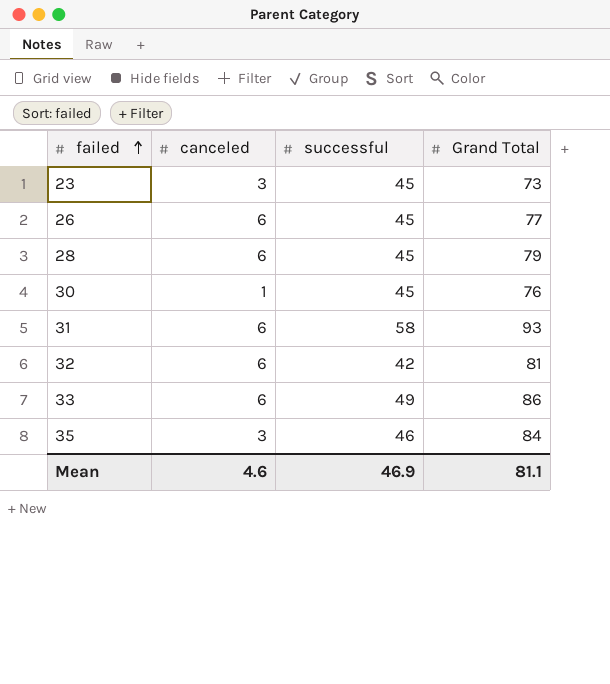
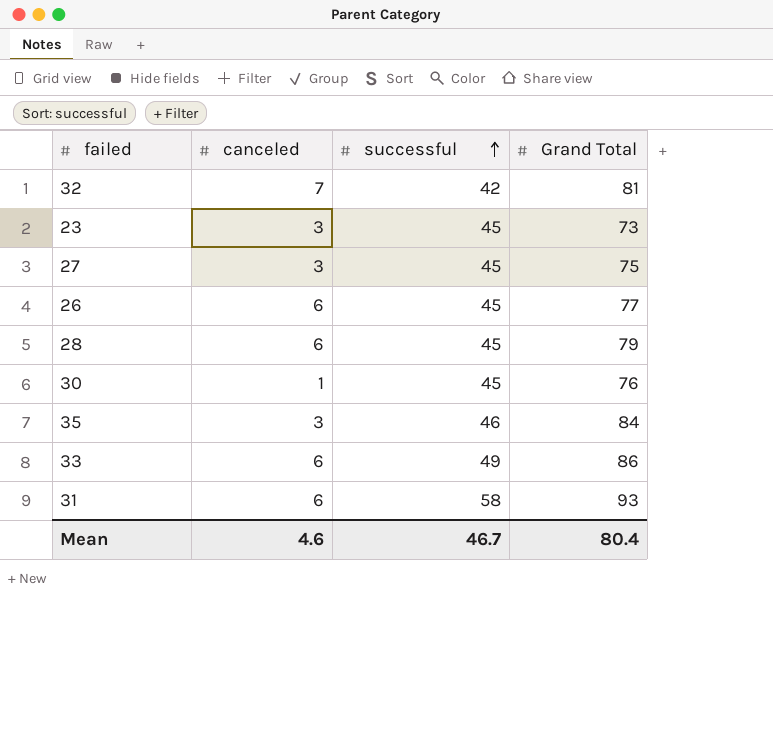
row order: failed ascending -> successful ascending
32 | canceled: 6 -> 7
row 27: none -> 3 | 45 | 75
Mean | successful: 46.9 -> 46.7
Mean | Grand Total: 81.1 -> 80.4

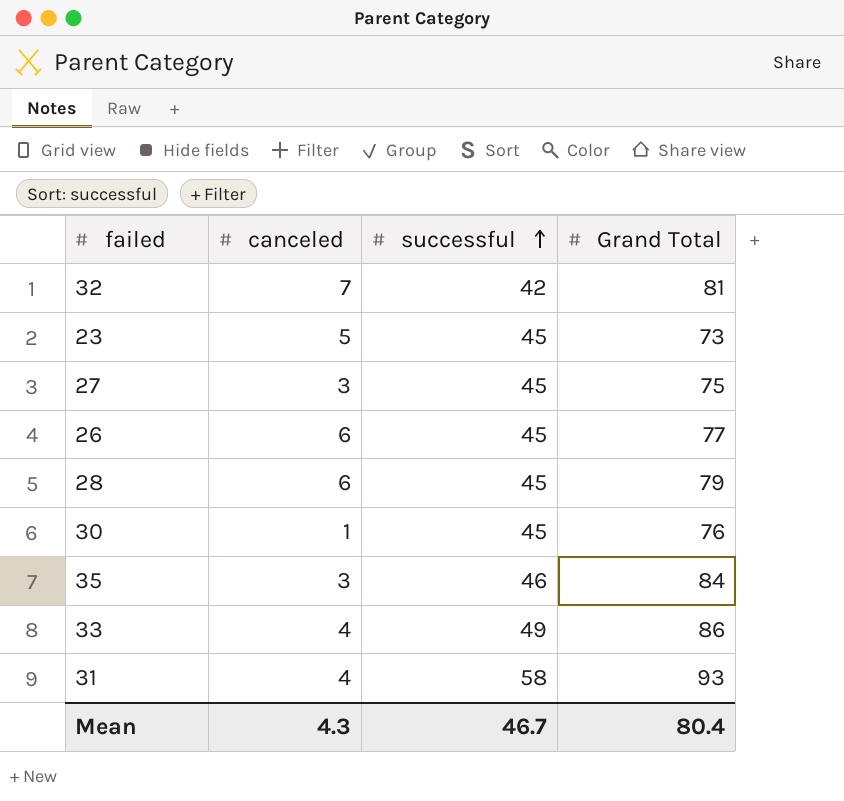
23 | canceled: 3 -> 5
33 | canceled: 6 -> 4
31 | canceled: 6 -> 4
Mean | canceled: 4.6 -> 4.3

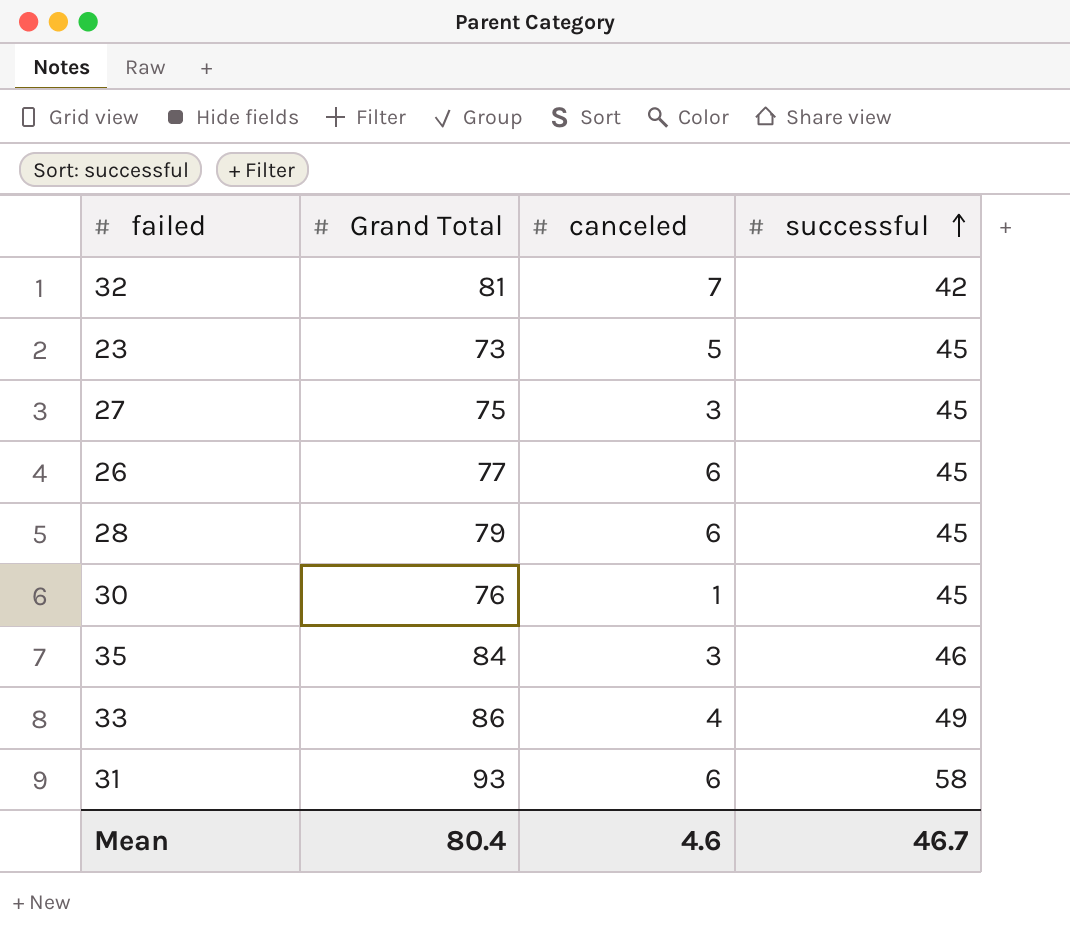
column Grand Total | position: 4 -> 2
31 | canceled: 4 -> 6
Mean | canceled: 4.3 -> 4.6

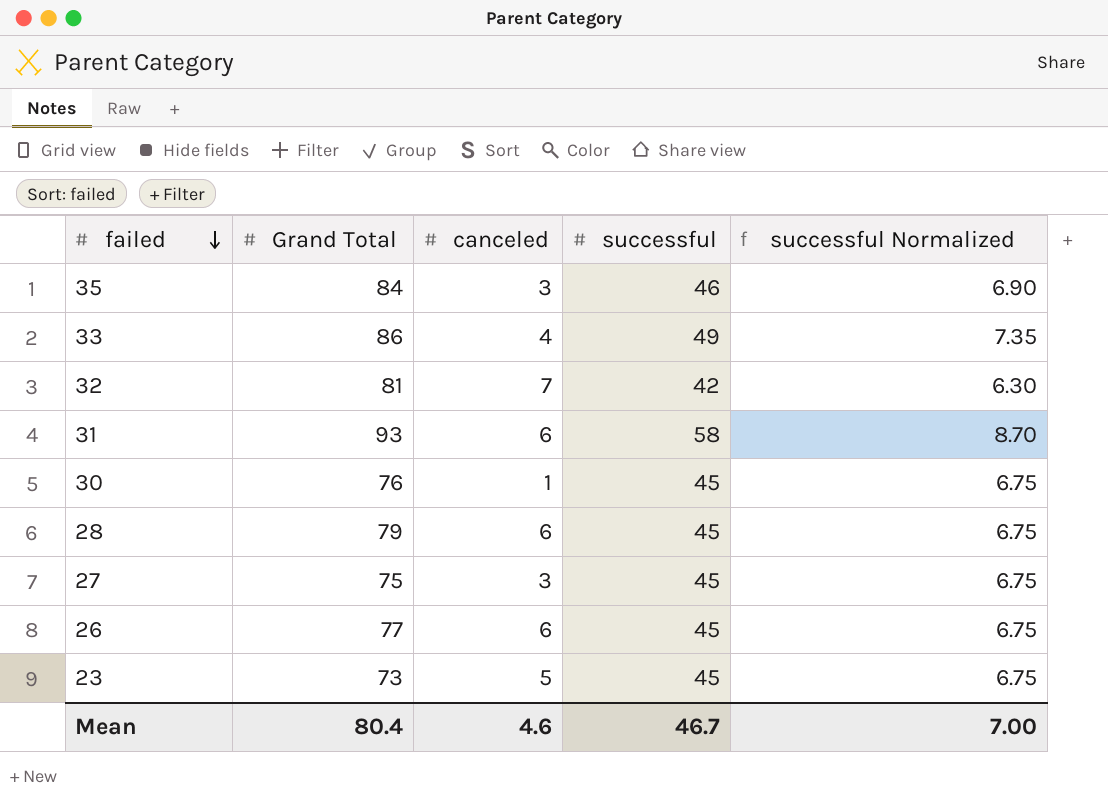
row order: successful ascending -> failed descending
column successful Normalized | formula: none -> [successful] * 0.15

